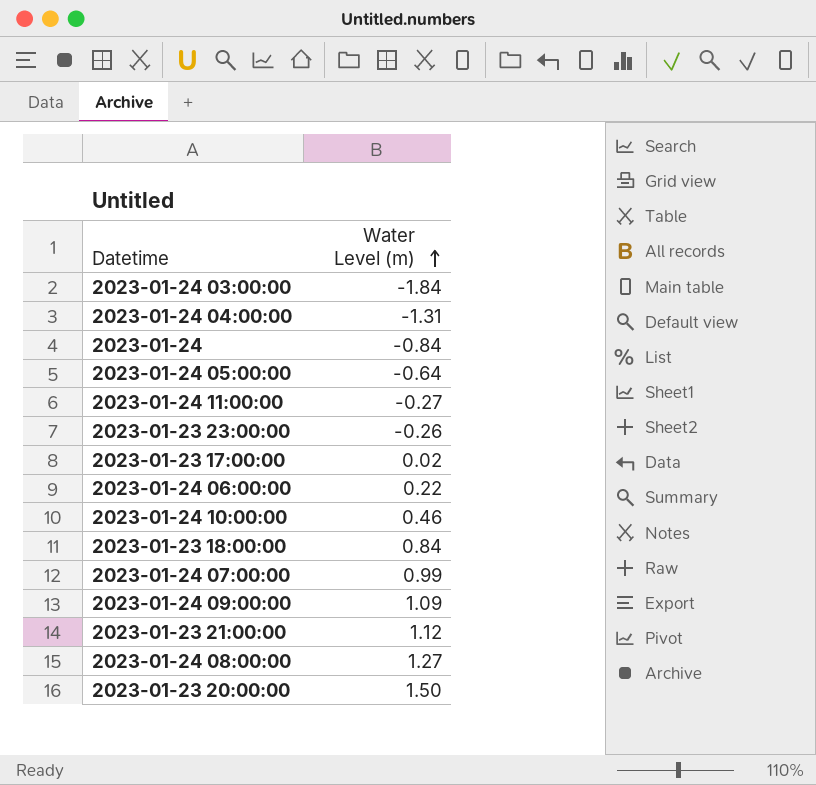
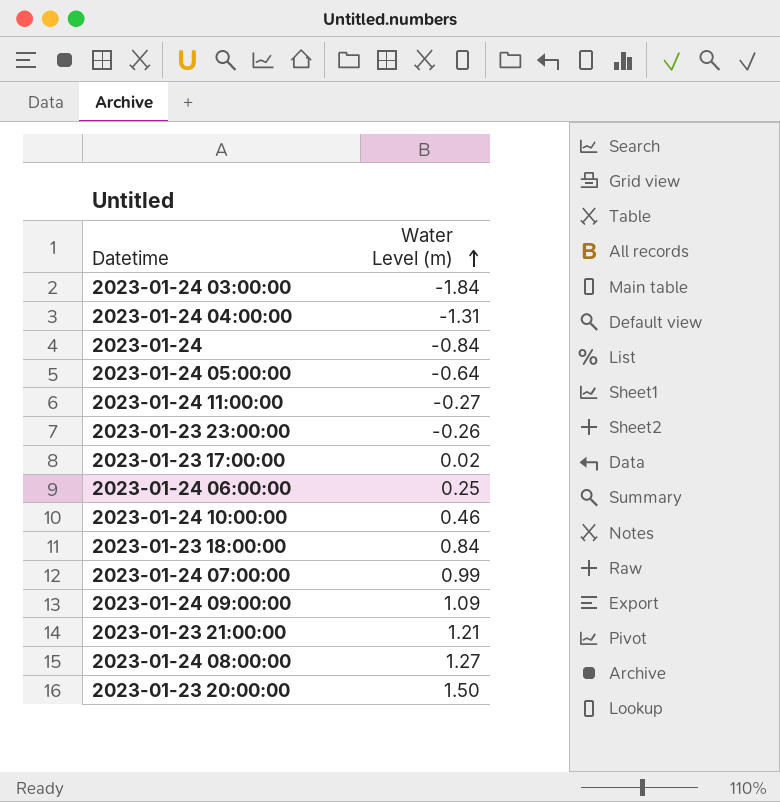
2023-01-24 06:00:00 | Water Level (m): 0.22 -> 0.25
2023-01-23 21:00:00 | Water Level (m): 1.12 -> 1.21

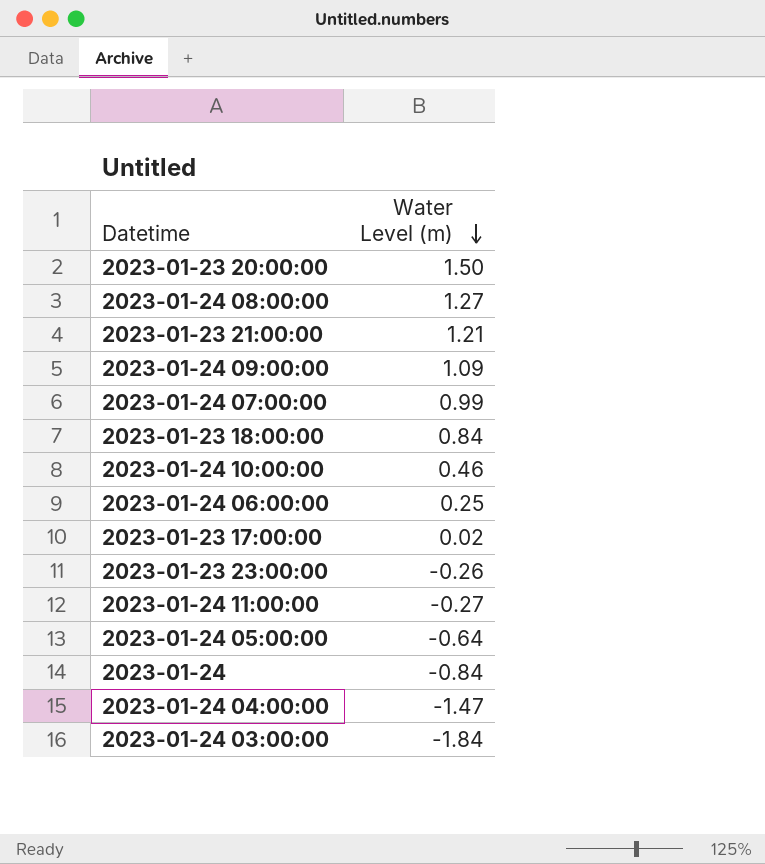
row order: Water Level (m) ascending -> Water Level (m) descending
2023-01-24 04:00:00 | Water Level (m): -1.31 -> -1.47

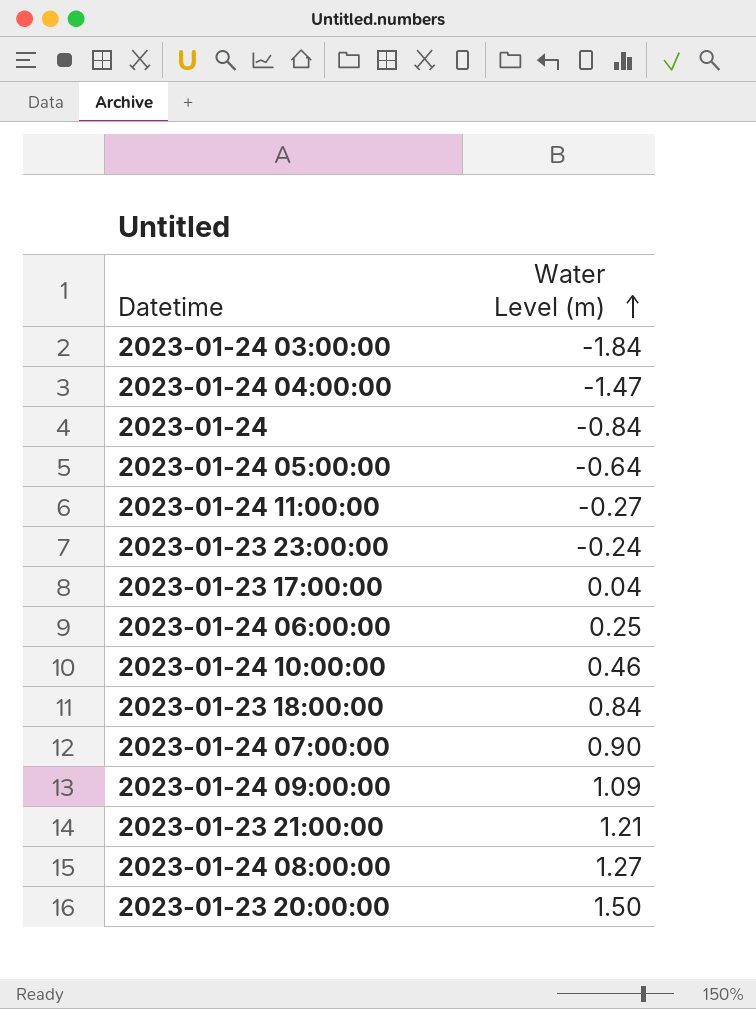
row order: Water Level (m) descending -> Water Level (m) ascending
2023-01-23 23:00:00 | Water Level (m): -0.26 -> -0.24
2023-01-23 17:00:00 | Water Level (m): 0.02 -> 0.04
2023-01-24 07:00:00 | Water Level (m): 0.99 -> 0.90

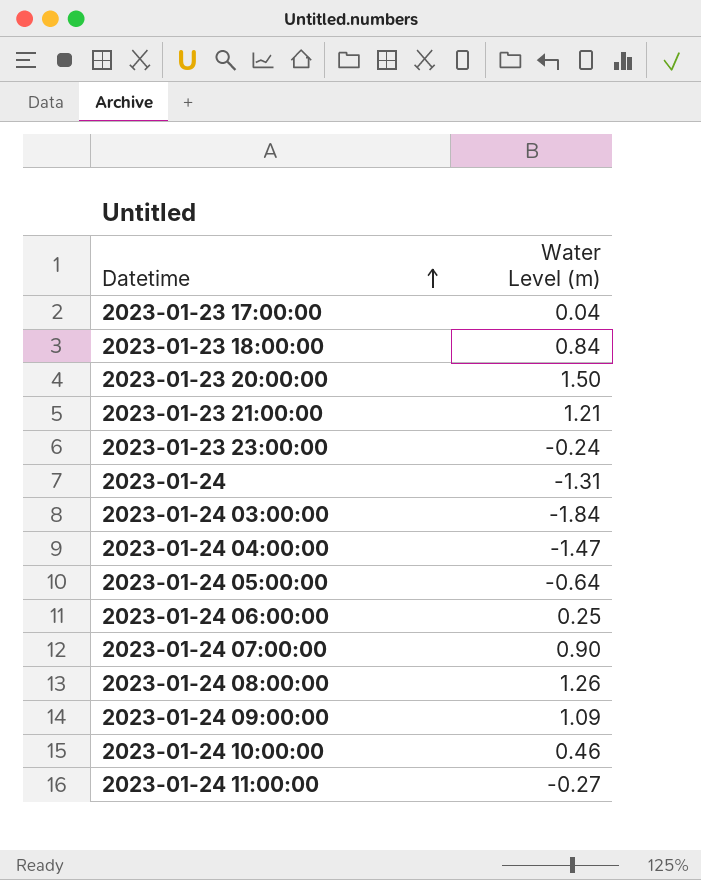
row order: Water Level (m) ascending -> Datetime ascending
2023-01-24 | Water Level (m): -0.84 -> -1.31
2023-01-24 08:00:00 | Water Level (m): 1.27 -> 1.26

